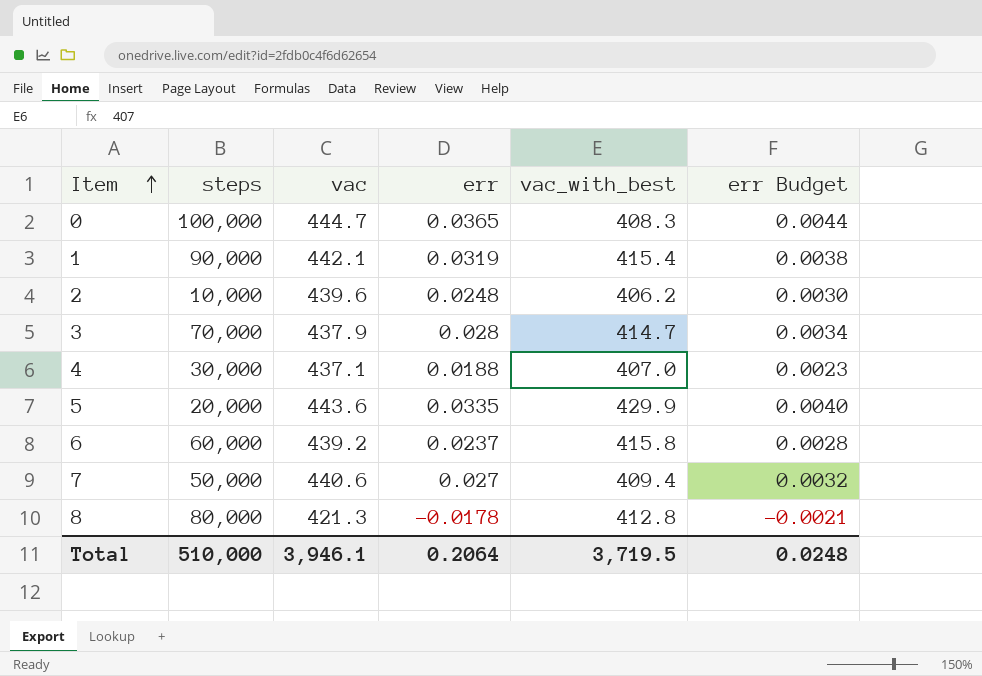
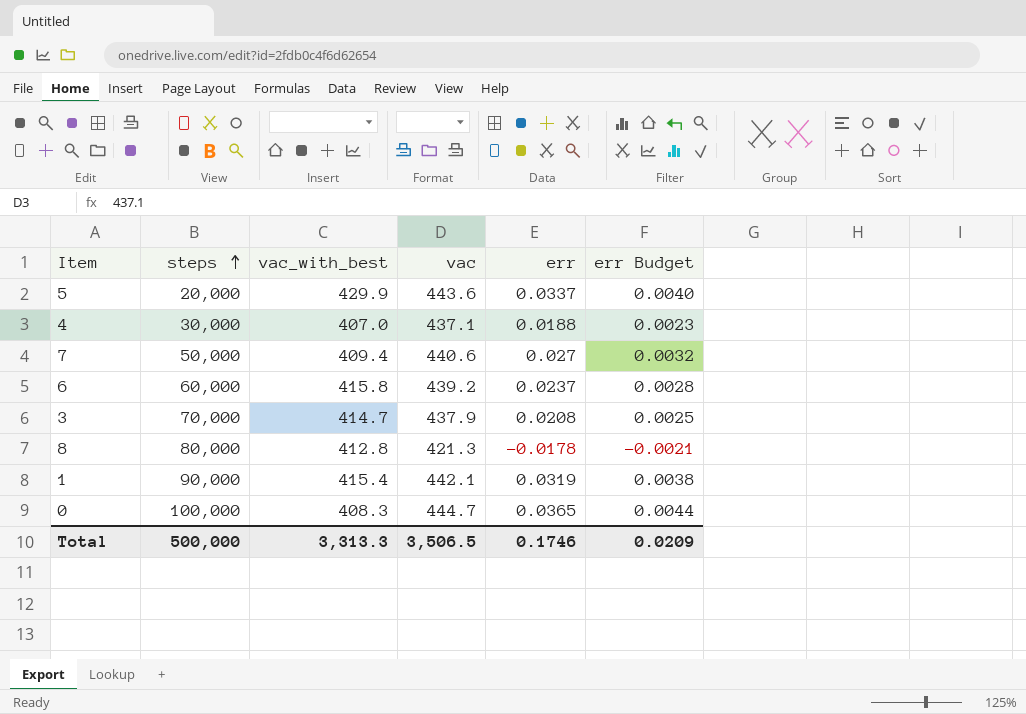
row order: Item ascending -> steps ascending
column vac_with_best | position: 5 -> 3
row 2: 10,000 | 439.6 | 0.0248 | 406.2 | 0.0030 -> none
5 | err: 0.0335 -> 0.0337
3 | err: 0.028 -> 0.0208
3 | err Budget: 0.0034 -> 0.0025
Total | steps: 510,000 -> 500,000
Total | vac_with_best: 3,719.5 -> 3,313.3
Total | vac: 3,946.1 -> 3,506.5
Total | err: 0.2064 -> 0.1746
Total | err Budget: 0.0248 -> 0.0209

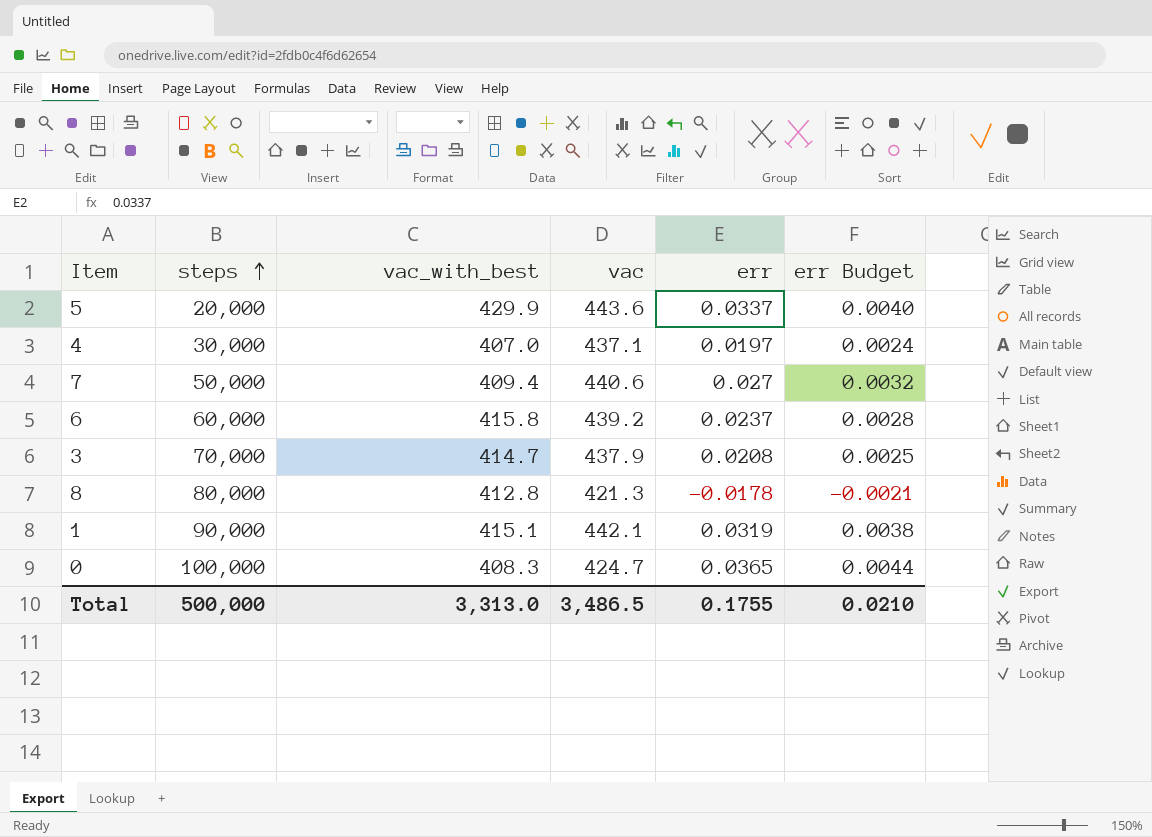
4 | err: 0.0188 -> 0.0197
4 | err Budget: 0.0023 -> 0.0024
1 | vac_with_best: 415.4 -> 415.1
0 | vac: 444.7 -> 424.7
Total | vac_with_best: 3,313.3 -> 3,313.0
Total | vac: 3,506.5 -> 3,486.5
Total | err: 0.1746 -> 0.1755
Total | err Budget: 0.0209 -> 0.0210

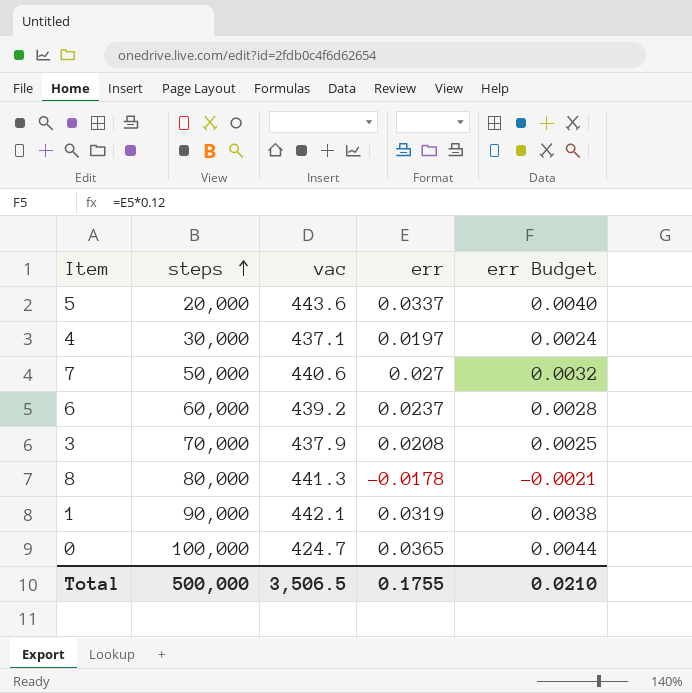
column vac_with_best | position: 3 -> none
8 | vac: 421.3 -> 441.3
Total | vac: 3,486.5 -> 3,506.5

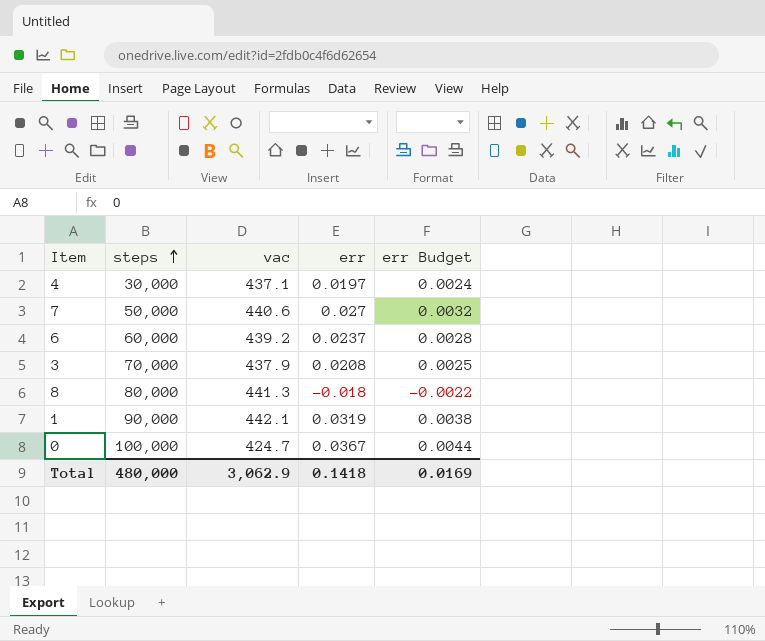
row 5: 20,000 | 443.6 | 0.0337 | 0.0040 -> none
8 | err: -0.0178 -> -0.018
8 | err Budget: -0.0021 -> -0.0022
0 | err: 0.0365 -> 0.0367
Total | steps: 500,000 -> 480,000
Total | vac: 3,506.5 -> 3,062.9
Total | err: 0.1755 -> 0.1418
Total | err Budget: 0.0210 -> 0.0169

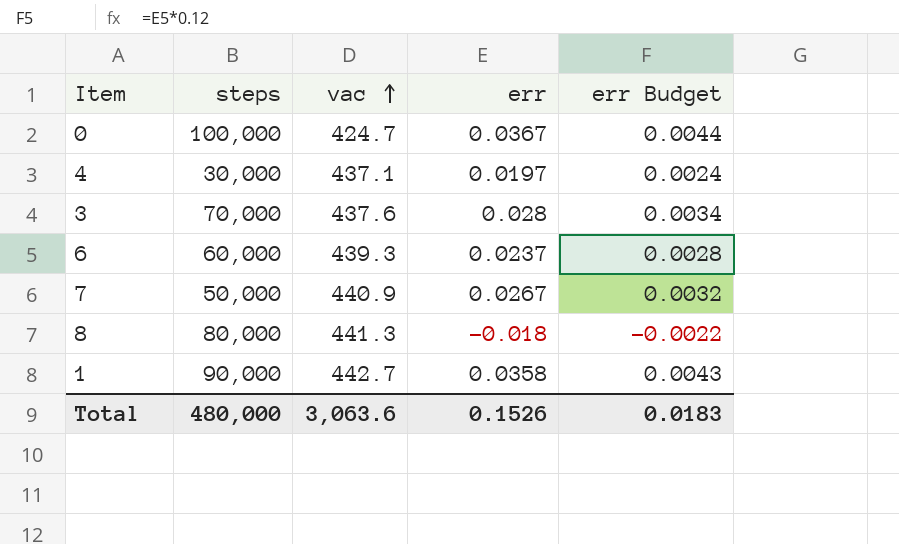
row order: steps ascending -> vac ascending
3 | vac: 437.9 -> 437.6
3 | err: 0.0208 -> 0.028
3 | err Budget: 0.0025 -> 0.0034
6 | vac: 439.2 -> 439.3
7 | vac: 440.6 -> 440.9
7 | err: 0.027 -> 0.0267
1 | vac: 442.1 -> 442.7
1 | err: 0.0319 -> 0.0358
1 | err Budget: 0.0038 -> 0.0043
Total | vac: 3,062.9 -> 3,063.6
Total | err: 0.1418 -> 0.1526
Total | err Budget: 0.0169 -> 0.0183

